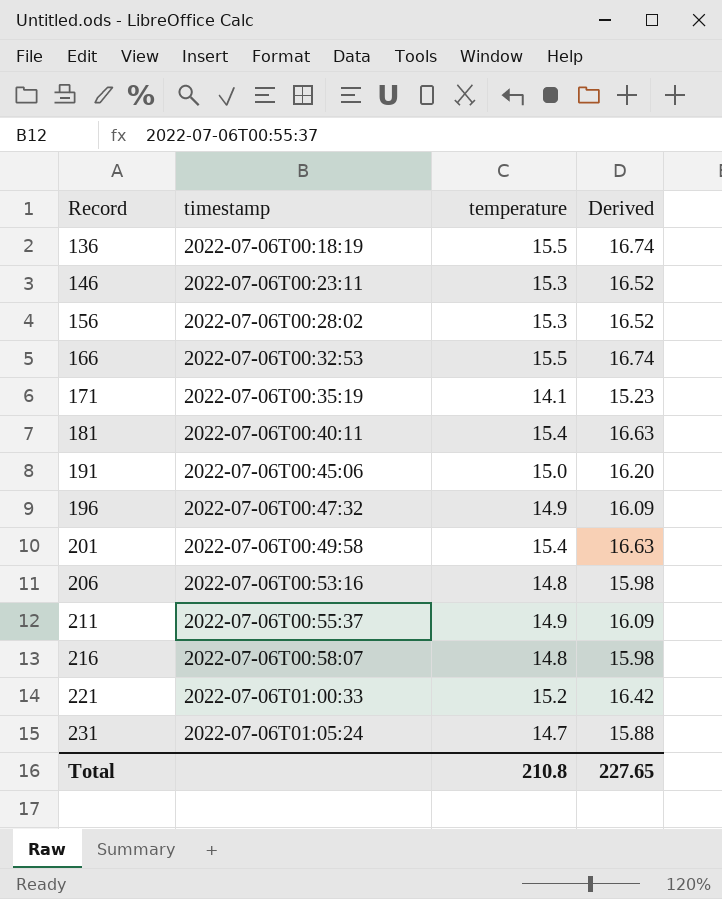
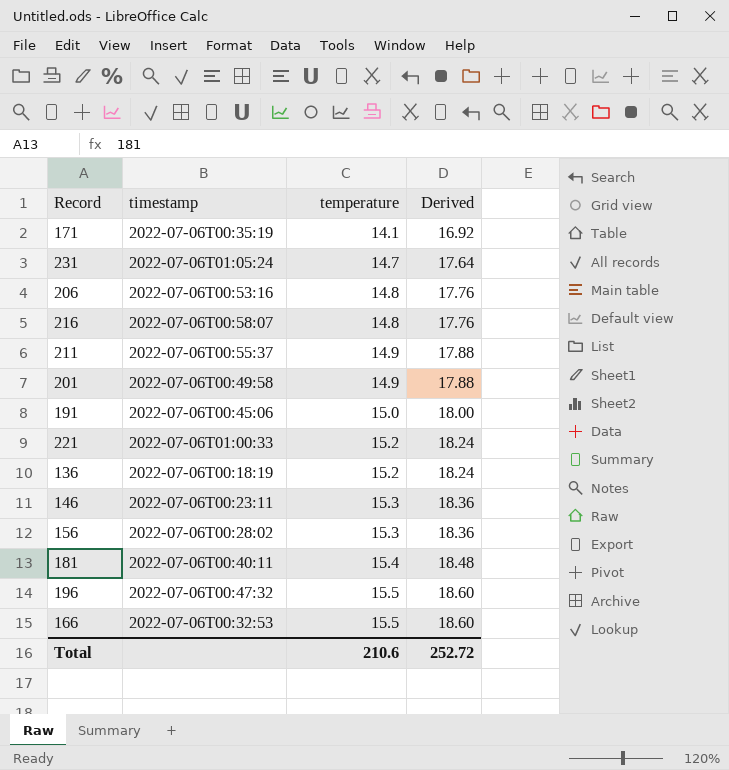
row order: Record ascending -> temperature ascending
column Derived | formula: [temperature] * 1.08 -> [temperature] * 1.2
201 | temperature: 15.4 -> 14.9
136 | temperature: 15.5 -> 15.2
196 | temperature: 14.9 -> 15.5
Total | temperature: 210.8 -> 210.6
Total | Derived: 227.65 -> 252.72

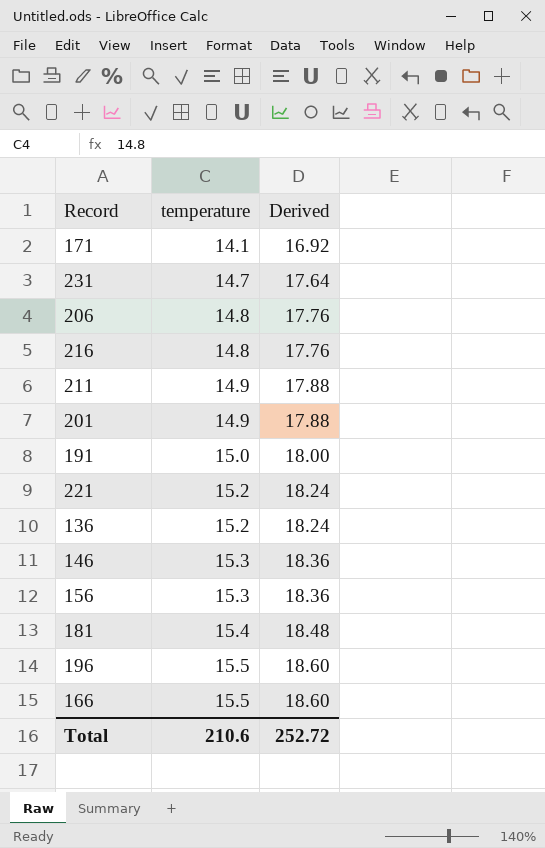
column timestamp | position: 2 -> none

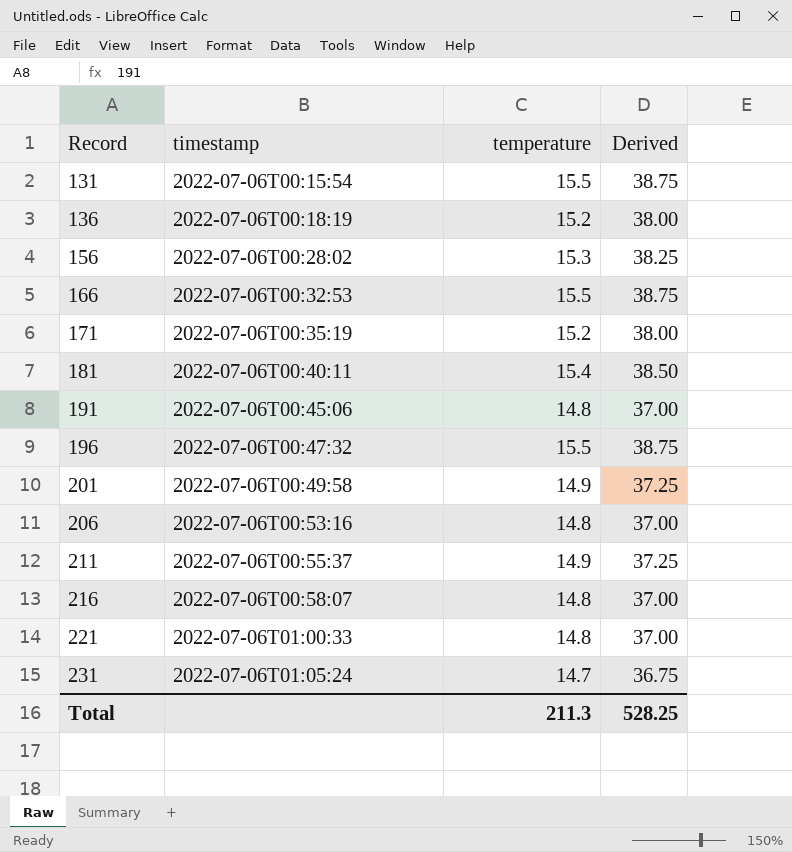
row order: temperature ascending -> Record ascending
column timestamp | position: none -> 2
column Derived | formula: [temperature] * 1.2 -> [temperature] * 2.5
row 146: 15.3 | 18.36 -> none
row 131: none -> 2022-07-06T00:15:54 | 15.5 | 38.75
171 | temperature: 14.1 -> 15.2
191 | temperature: 15.0 -> 14.8
221 | temperature: 15.2 -> 14.8
Total | temperature: 210.6 -> 211.3
Total | Derived: 252.72 -> 528.25

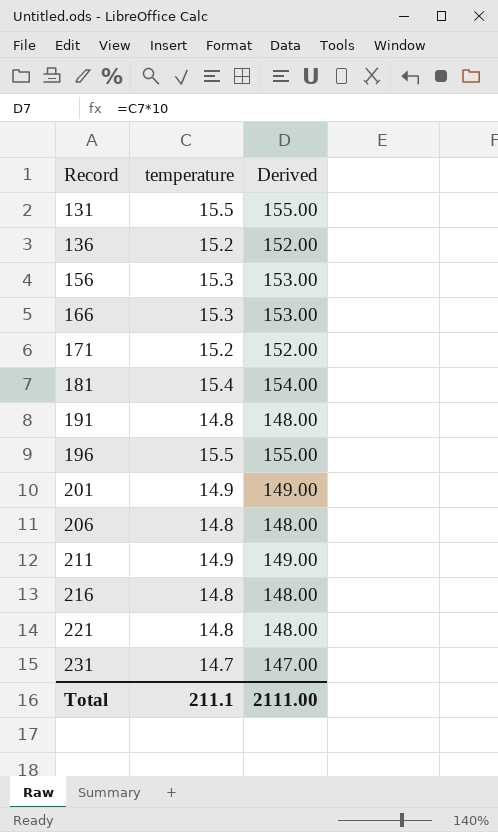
column timestamp | position: 2 -> none
column Derived | formula: [temperature] * 2.5 -> [temperature] * 10
166 | temperature: 15.5 -> 15.3
Total | temperature: 211.3 -> 211.1
Total | Derived: 528.25 -> 2111.00

